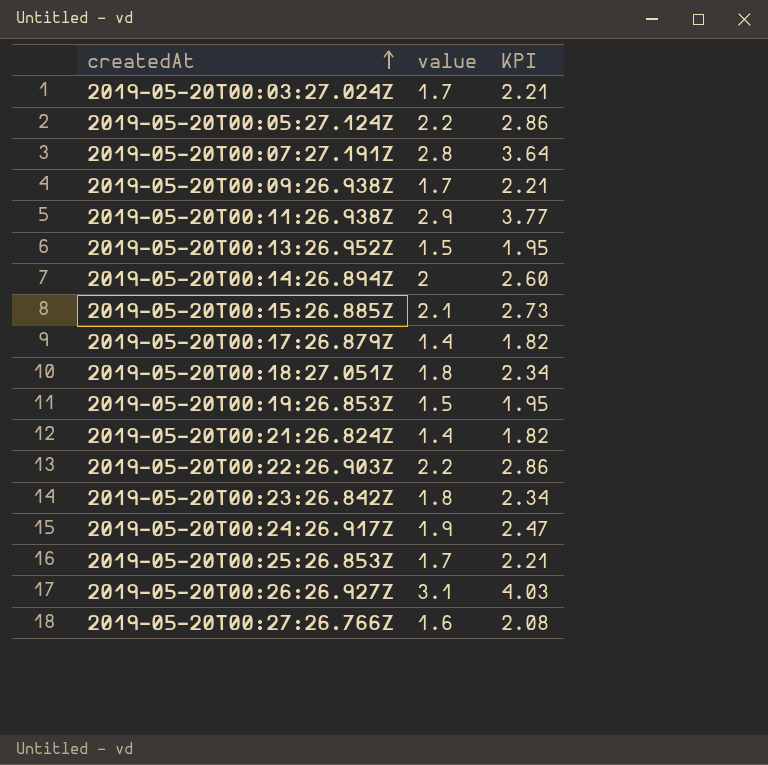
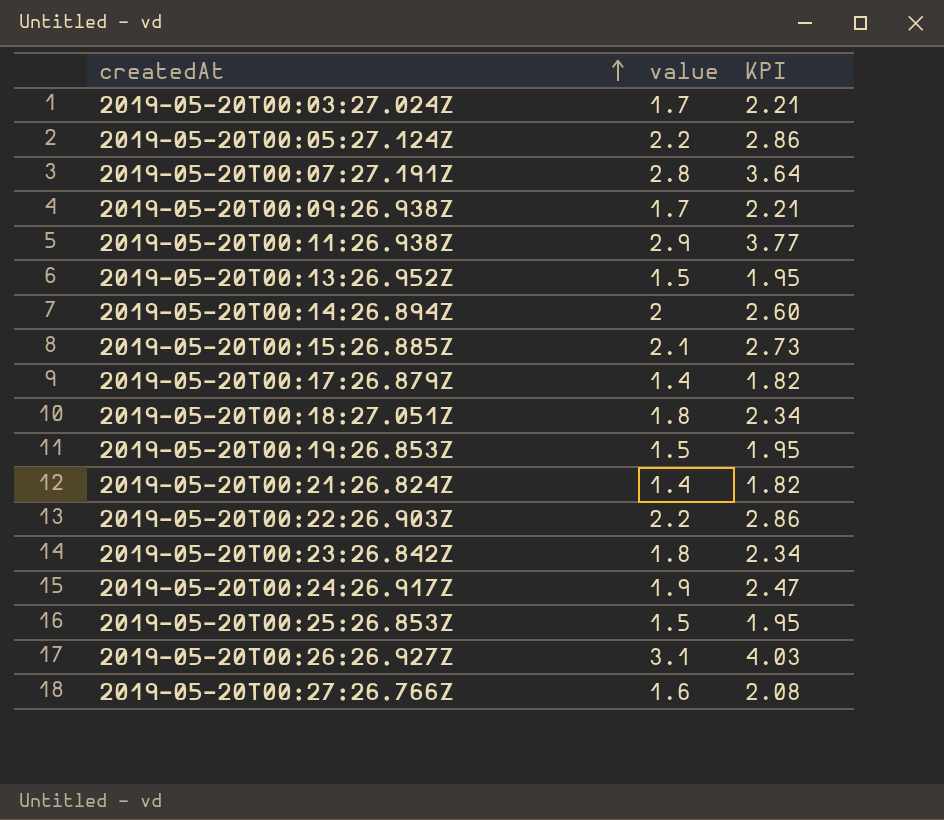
2019-05-20T00:25:26.853Z | value: 1.7 -> 1.5
2019-05-20T00:25:26.853Z | KPI: 2.21 -> 1.95

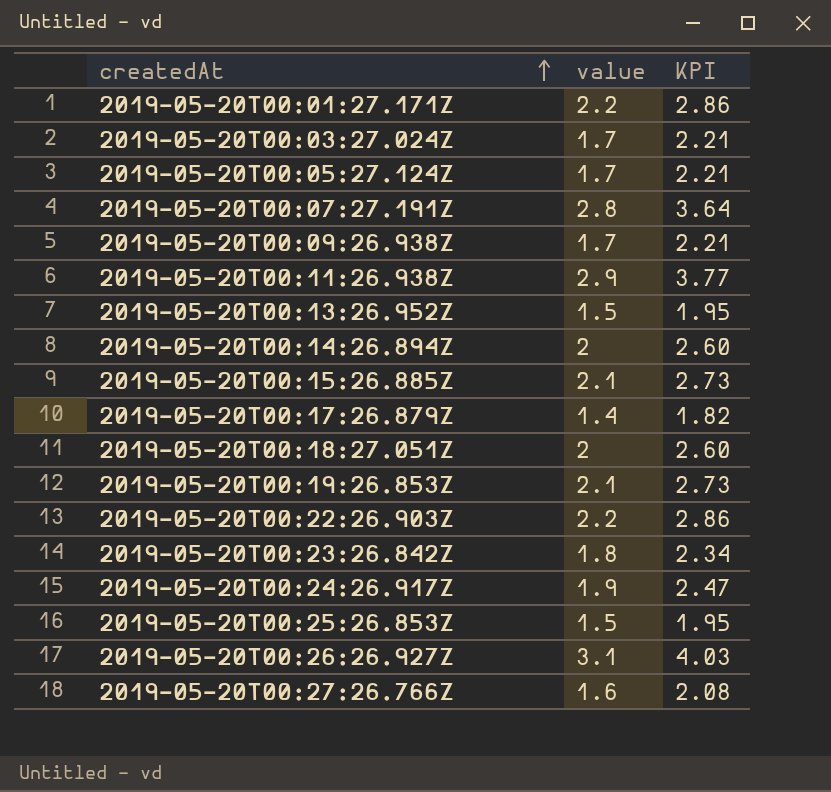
row 2019-05-20T00:21:26.824Z: 1.4 | 1.82 -> none
row 2019-05-20T00:01:27.171Z: none -> 2.2 | 2.86
2019-05-20T00:05:27.124Z | value: 2.2 -> 1.7
2019-05-20T00:05:27.124Z | KPI: 2.86 -> 2.21
2019-05-20T00:18:27.051Z | value: 1.8 -> 2
2019-05-20T00:18:27.051Z | KPI: 2.34 -> 2.60
2019-05-20T00:19:26.853Z | value: 1.5 -> 2.1
2019-05-20T00:19:26.853Z | KPI: 1.95 -> 2.73

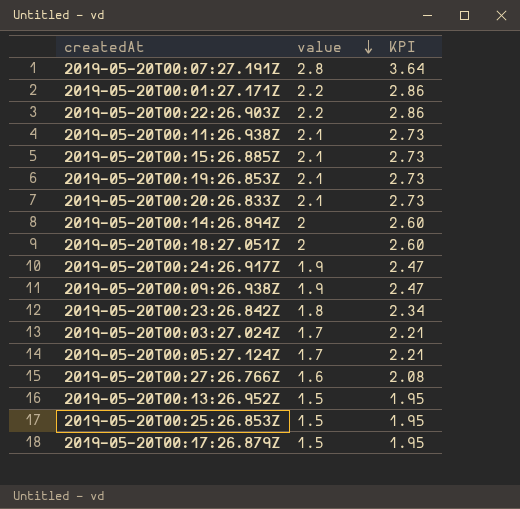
row order: createdAt ascending -> value descending
row 2019-05-20T00:26:26.927Z: 3.1 | 4.03 -> none
2019-05-20T00:11:26.938Z | value: 2.9 -> 2.1
2019-05-20T00:11:26.938Z | KPI: 3.77 -> 2.73
row 2019-05-20T00:20:26.833Z: none -> 2.1 | 2.73
2019-05-20T00:09:26.938Z | value: 1.7 -> 1.9
2019-05-20T00:09:26.938Z | KPI: 2.21 -> 2.47
2019-05-20T00:17:26.879Z | value: 1.4 -> 1.5
2019-05-20T00:17:26.879Z | KPI: 1.82 -> 1.95

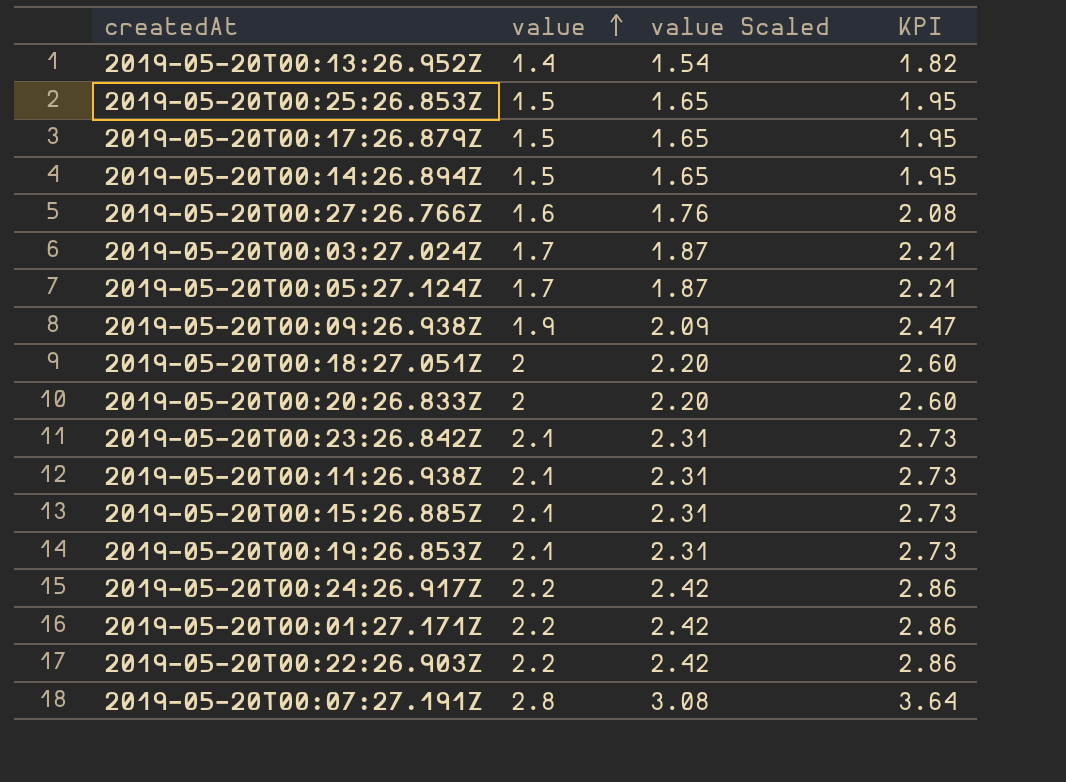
row order: value descending -> value ascending
column value Scaled | formula: none -> [value] * 1.1
2019-05-20T00:13:26.952Z | value: 1.5 -> 1.4
2019-05-20T00:13:26.952Z | KPI: 1.95 -> 1.82
2019-05-20T00:14:26.894Z | value: 2 -> 1.5
2019-05-20T00:14:26.894Z | KPI: 2.60 -> 1.95
2019-05-20T00:20:26.833Z | value: 2.1 -> 2
2019-05-20T00:20:26.833Z | KPI: 2.73 -> 2.60
2019-05-20T00:23:26.842Z | value: 1.8 -> 2.1
2019-05-20T00:23:26.842Z | KPI: 2.34 -> 2.73
2019-05-20T00:24:26.917Z | value: 1.9 -> 2.2
2019-05-20T00:24:26.917Z | KPI: 2.47 -> 2.86

